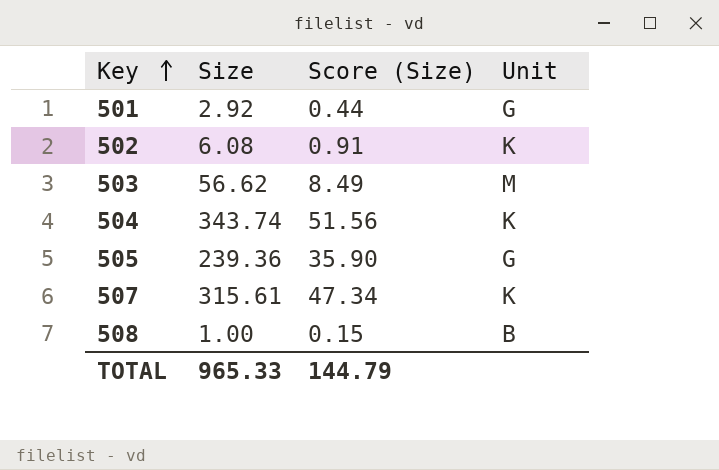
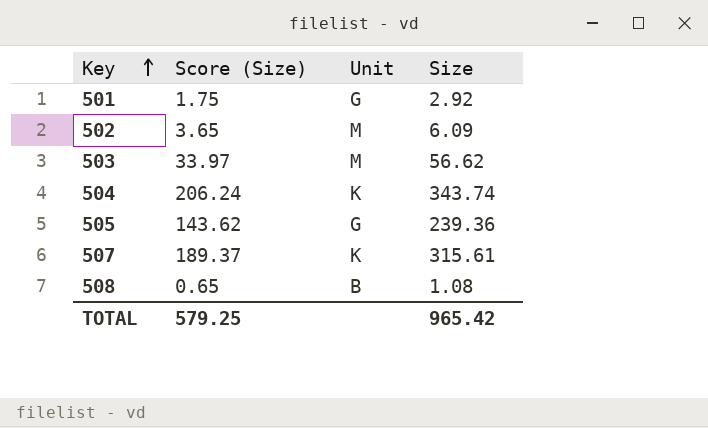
column Score (Size) | formula: [Size] * 0.15 -> [Size] * 0.6
column Size | position: 2 -> 4
502 | Unit: K -> M
502 | Size: 6.08 -> 6.09
508 | Size: 1.00 -> 1.08
TOTAL | Score (Size): 144.79 -> 579.25
TOTAL | Size: 965.33 -> 965.42

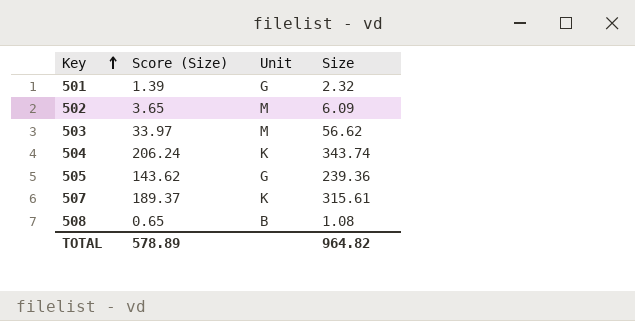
501 | Score (Size): 1.75 -> 1.39
501 | Size: 2.92 -> 2.32
TOTAL | Score (Size): 579.25 -> 578.89
TOTAL | Size: 965.42 -> 964.82

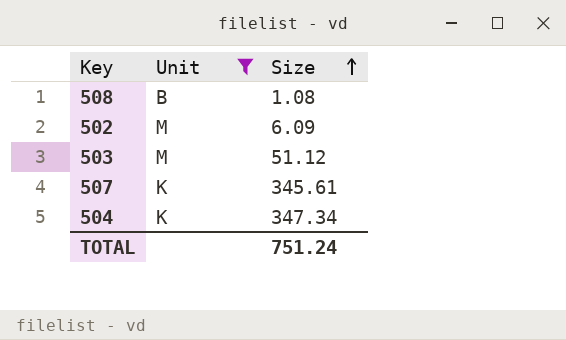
filter: none -> Unit != G
row order: Key ascending -> Size ascending
column Score (Size) | formula: [Size] * 0.6 -> none
503 | Size: 56.62 -> 51.12
507 | Size: 315.61 -> 345.61
504 | Size: 343.74 -> 347.34
TOTAL | Size: 964.82 -> 751.24

